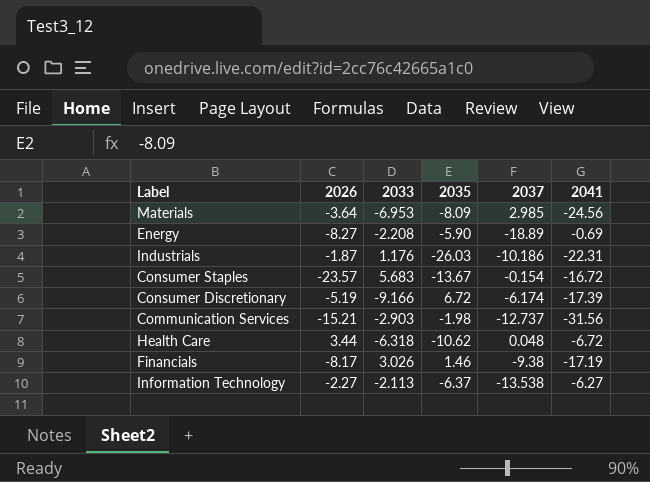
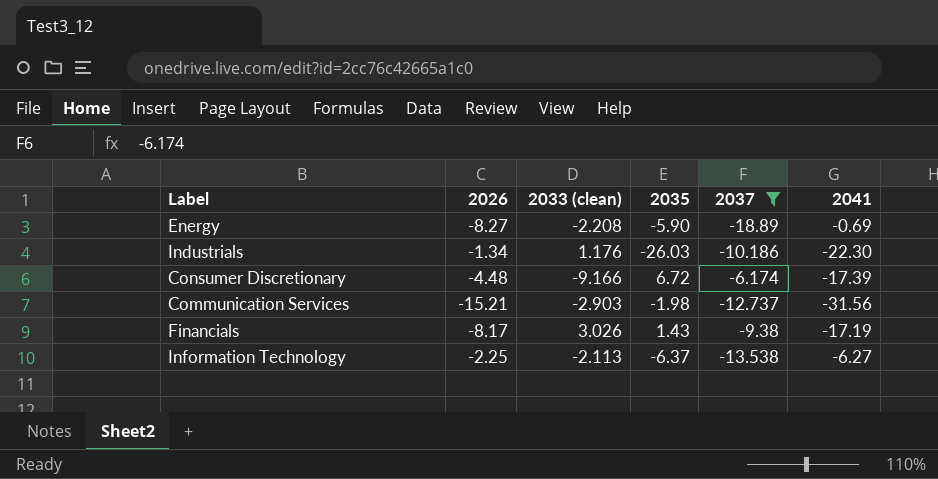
filter: none -> 2037 <= -6.174
column name: 2033 -> 2033 (clean)
Industrials | 2026: -1.87 -> -1.34
Industrials | 2041: -22.31 -> -22.30
Consumer Discretionary | 2026: -5.19 -> -4.48
Financials | 2035: 1.46 -> 1.43
Information Technology | 2026: -2.27 -> -2.25

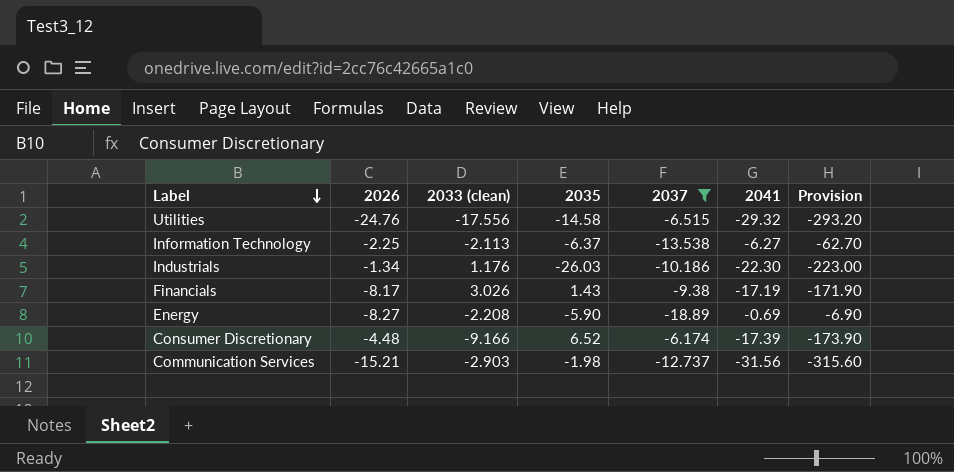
row order: none -> Label descending
column Provision | formula: none -> [2041] * 10
row Utilities: none -> -24.76 | -17.556 | -14.58 | -6.515 | -29.32 | -293.20
Consumer Discretionary | 2035: 6.72 -> 6.52

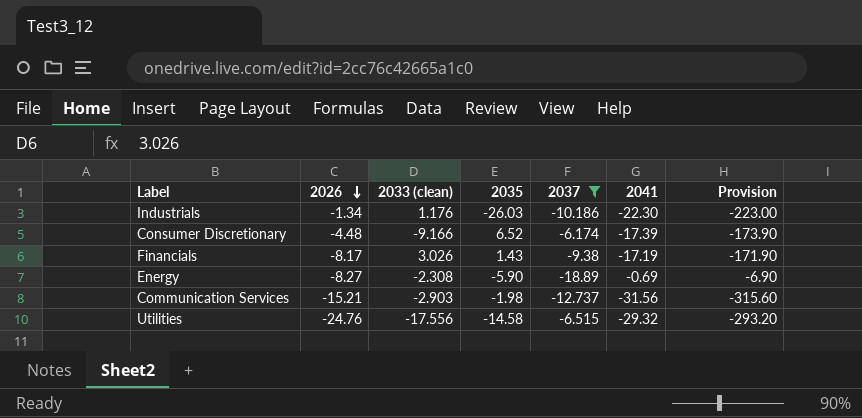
row order: Label descending -> 2026 descending
row Information Technology: -2.25 | -2.113 | -6.37 | -13.538 | -6.27 | -62.70 -> none
Energy | 2033 (clean): -2.208 -> -2.308

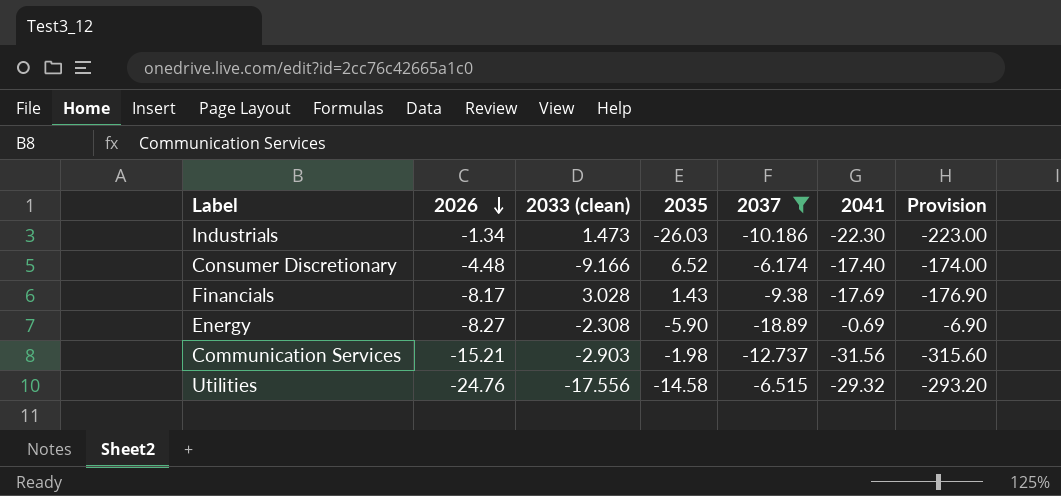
Industrials | 2033 (clean): 1.176 -> 1.473
Consumer Discretionary | 2041: -17.39 -> -17.40
Consumer Discretionary | Provision: -173.90 -> -174.00
Financials | 2033 (clean): 3.026 -> 3.028
Financials | 2041: -17.19 -> -17.69
Financials | Provision: -171.90 -> -176.90

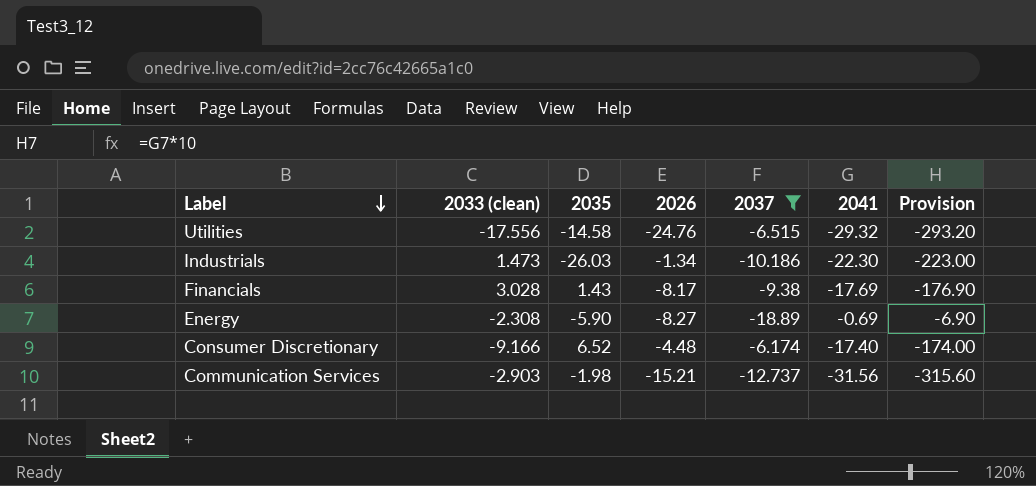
row order: 2026 descending -> Label descending
column 2026 | position: 2 -> 4

